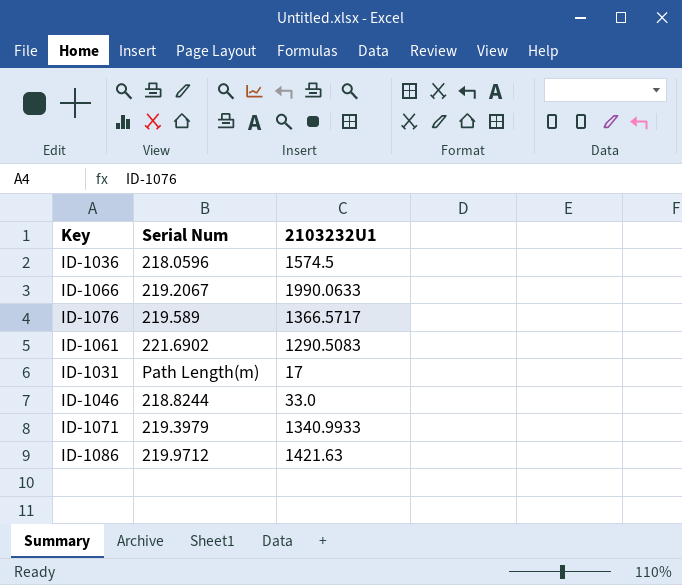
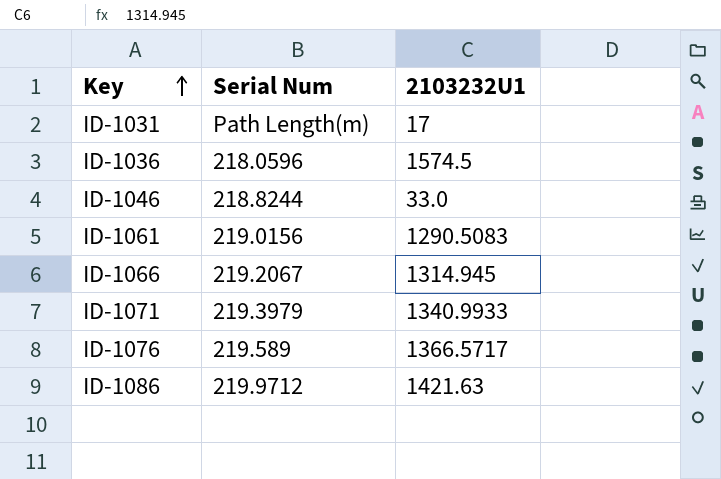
row order: none -> Key ascending
ID-1061 | Serial Num: 221.6902 -> 219.0156
ID-1066 | 2103232U1: 1990.0633 -> 1314.945

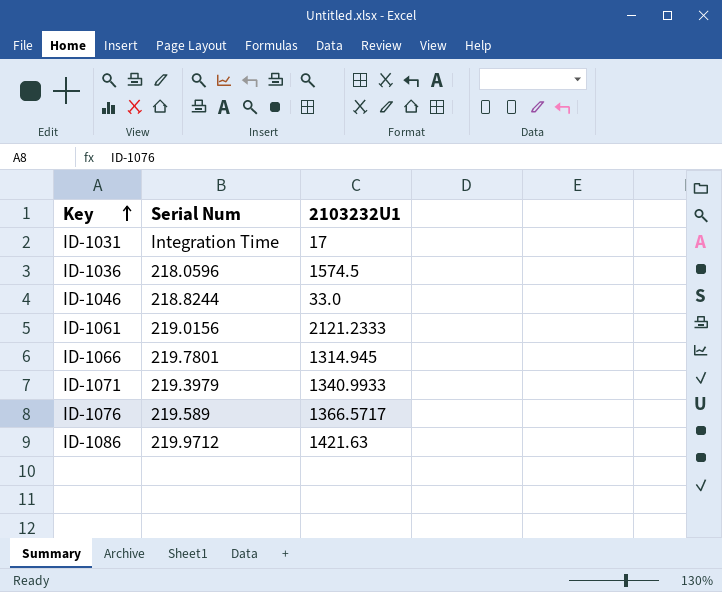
ID-1031 | Serial Num: Path Length(m) -> Integration Time
ID-1061 | 2103232U1: 1290.5083 -> 2121.2333
ID-1066 | Serial Num: 219.2067 -> 219.7801

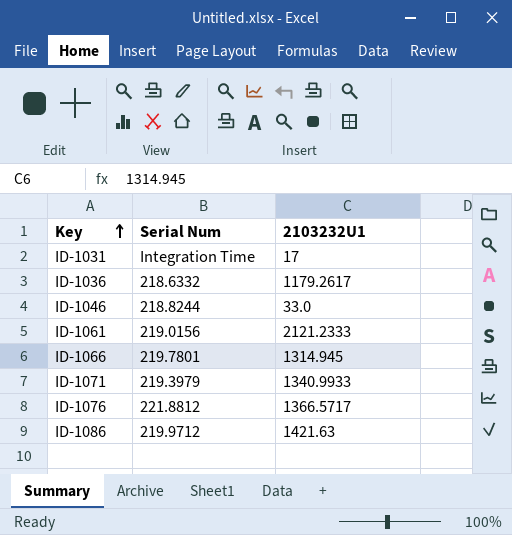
ID-1036 | Serial Num: 218.0596 -> 218.6332
ID-1036 | 2103232U1: 1574.5 -> 1179.2617
ID-1076 | Serial Num: 219.589 -> 221.8812

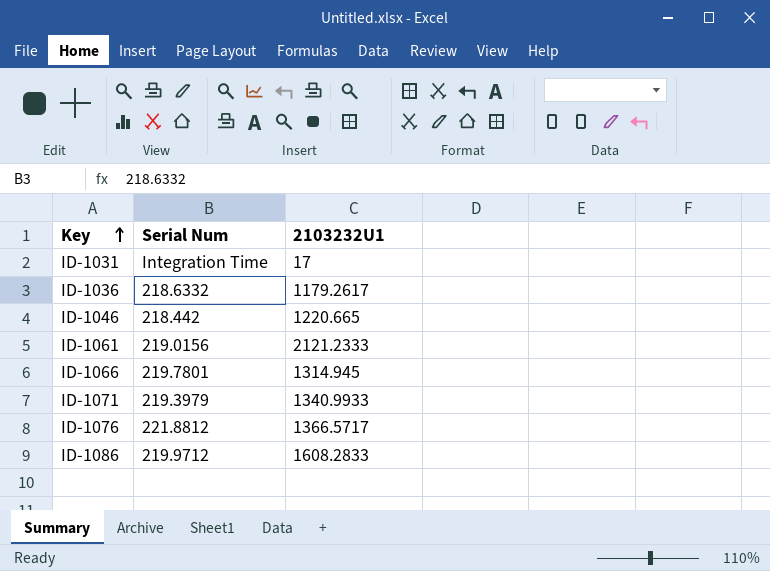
ID-1046 | Serial Num: 218.8244 -> 218.442
ID-1046 | 2103232U1: 33.0 -> 1220.665
ID-1086 | 2103232U1: 1421.63 -> 1608.2833

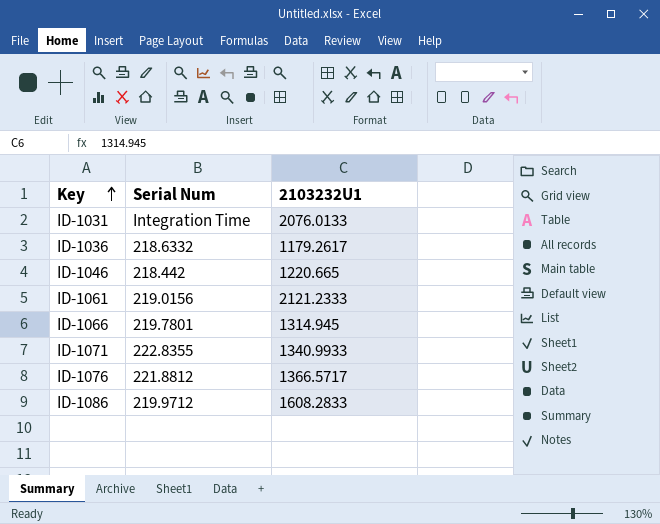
ID-1031 | 2103232U1: 17 -> 2076.0133
ID-1071 | Serial Num: 219.3979 -> 222.8355

